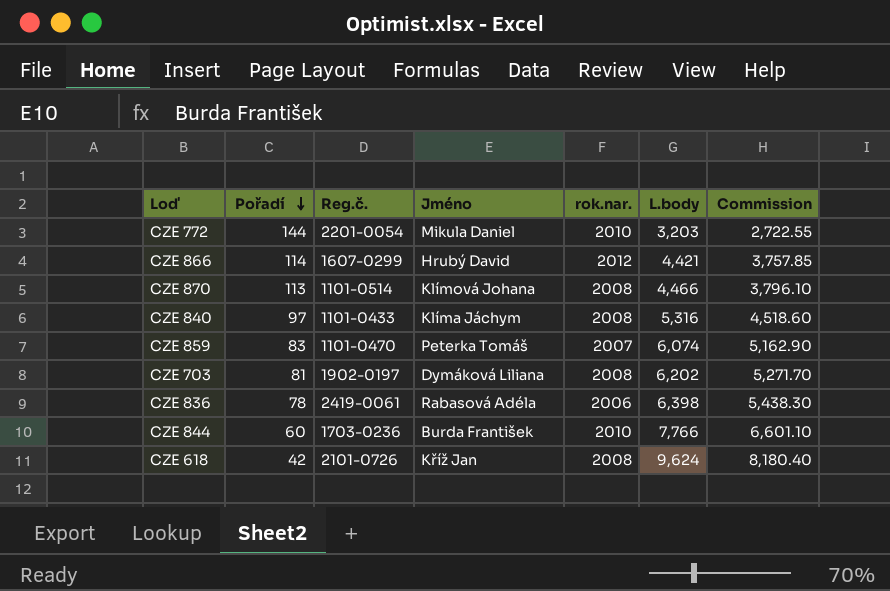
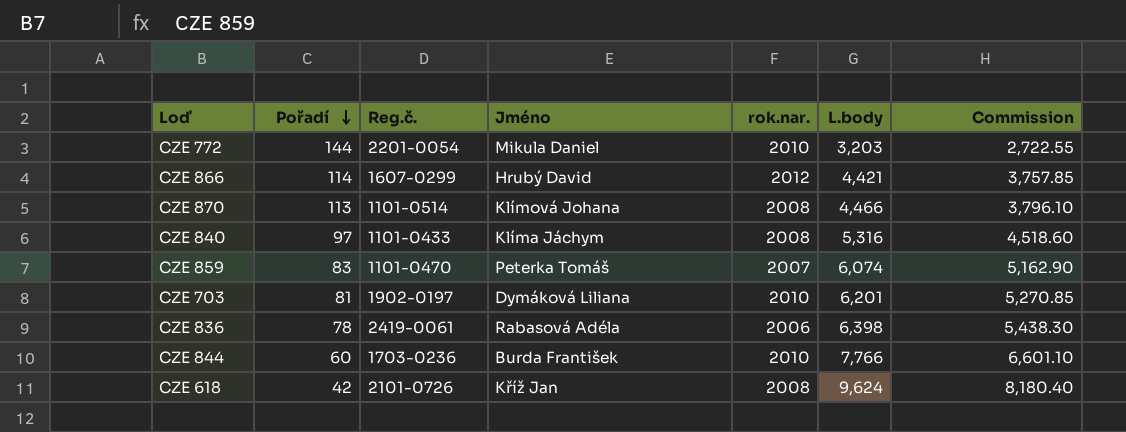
CZE 703 | rok.nar.: 2008 -> 2010
CZE 703 | L.body: 6,202 -> 6,201
CZE 703 | Commission: 5,271.70 -> 5,270.85

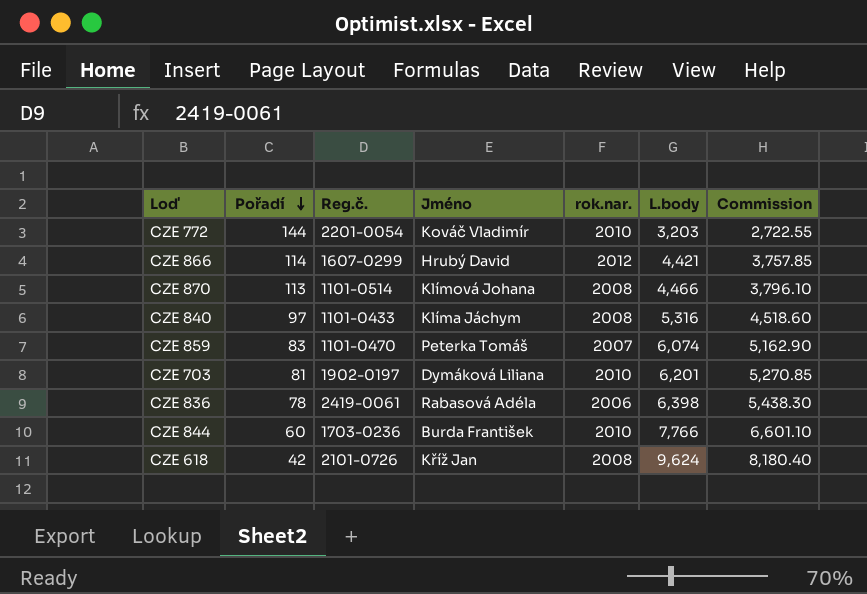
CZE 772 | Jméno: Mikula Daniel -> Kováč Vladimír

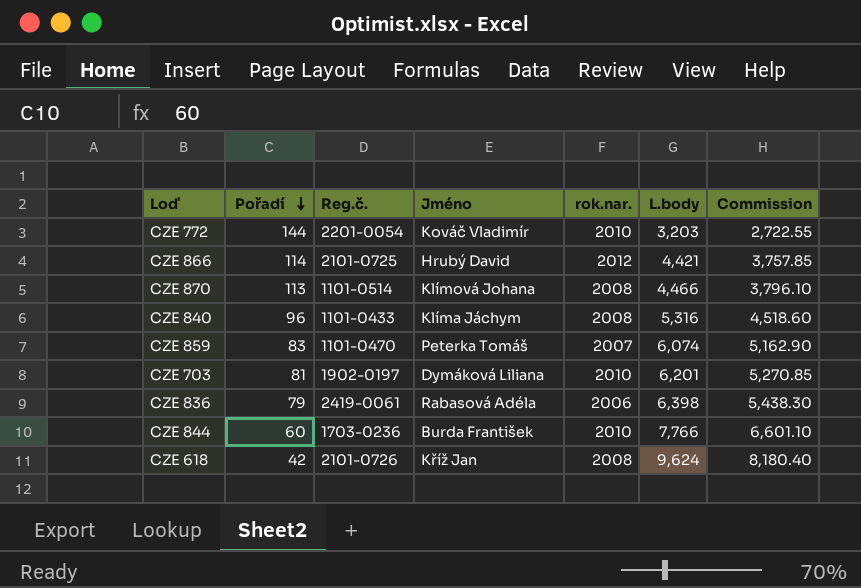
CZE 866 | Reg.č.: 1607-0299 -> 2101-0725
CZE 840 | Pořadí: 97 -> 96
CZE 836 | Pořadí: 78 -> 79

